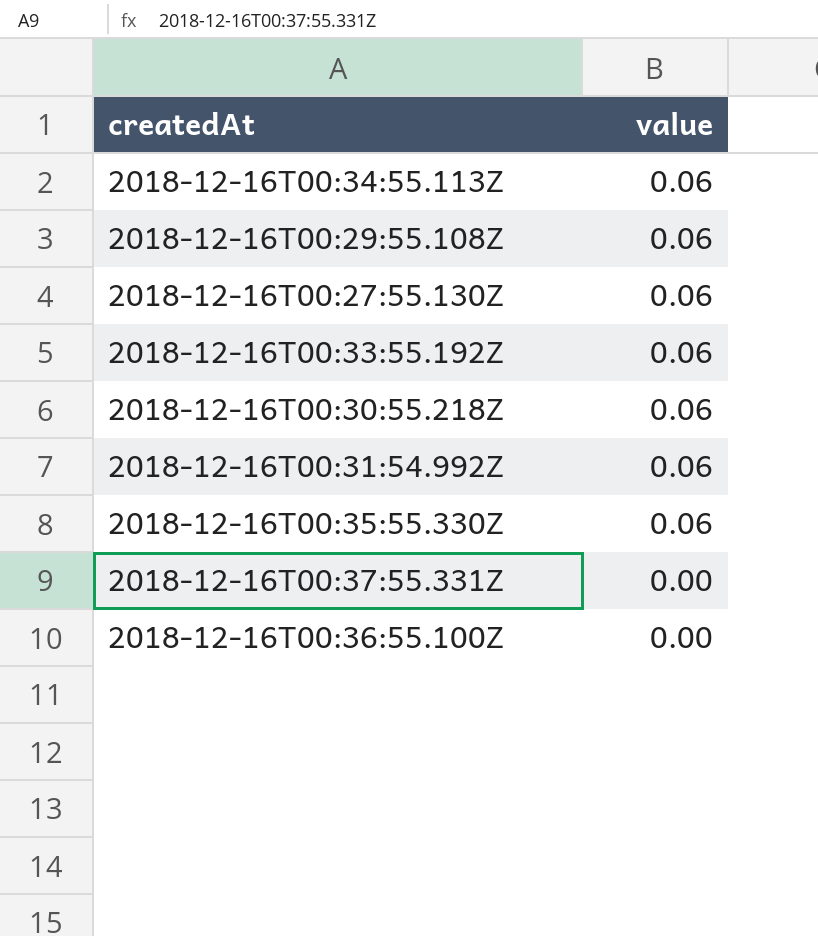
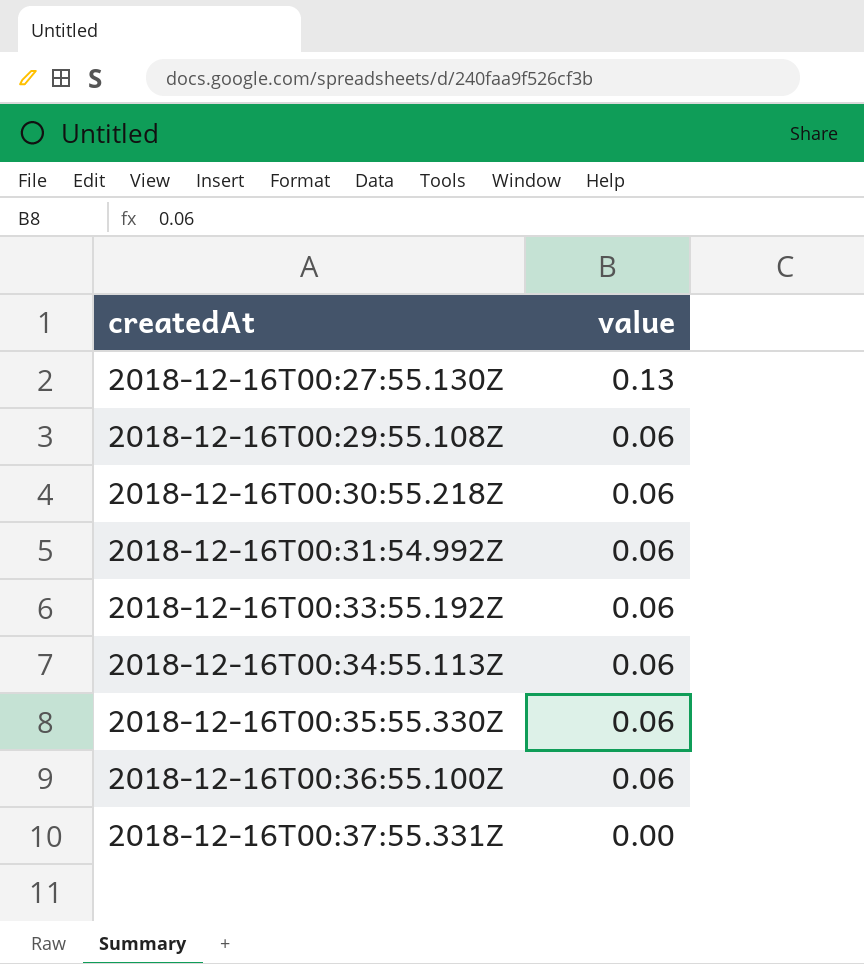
row order: value descending -> createdAt ascending
2018-12-16T00:27:55.130Z | value: 0.06 -> 0.13
2018-12-16T00:36:55.100Z | value: 0.00 -> 0.06

